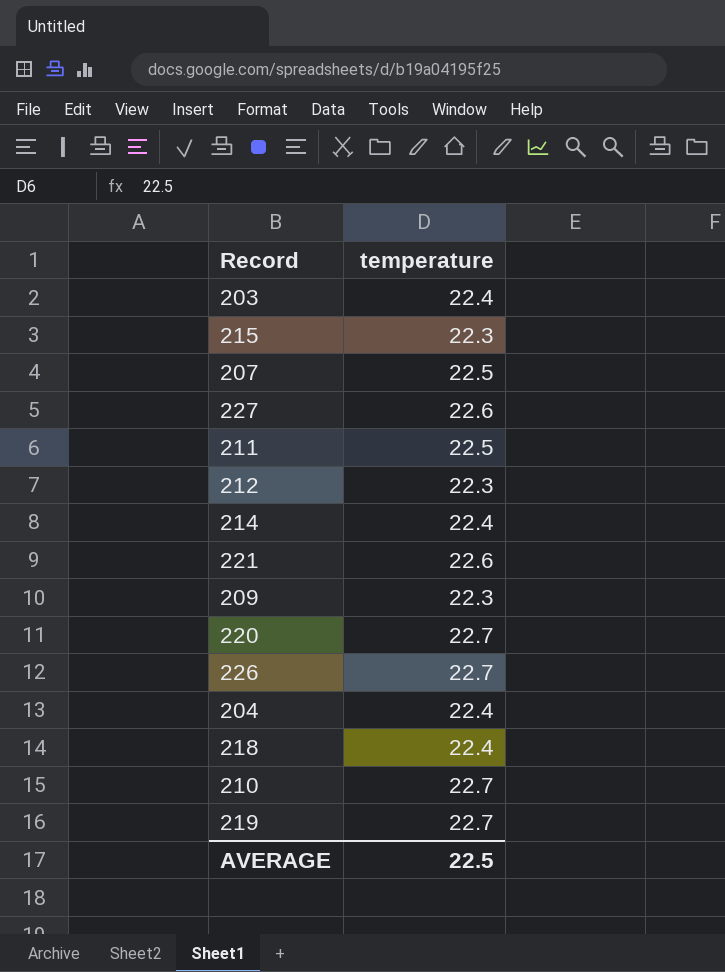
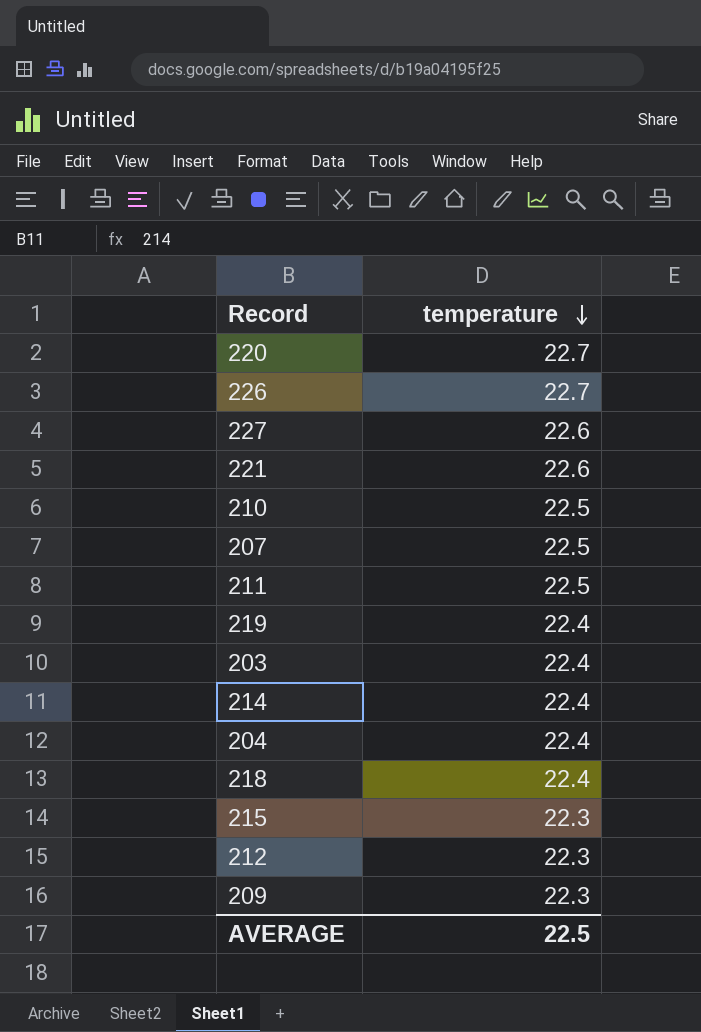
row order: none -> temperature descending
210 | temperature: 22.7 -> 22.5
219 | temperature: 22.7 -> 22.4

